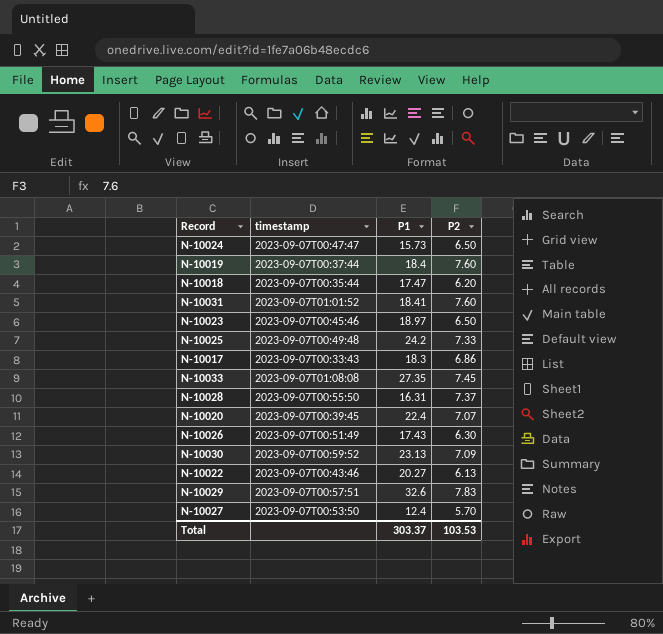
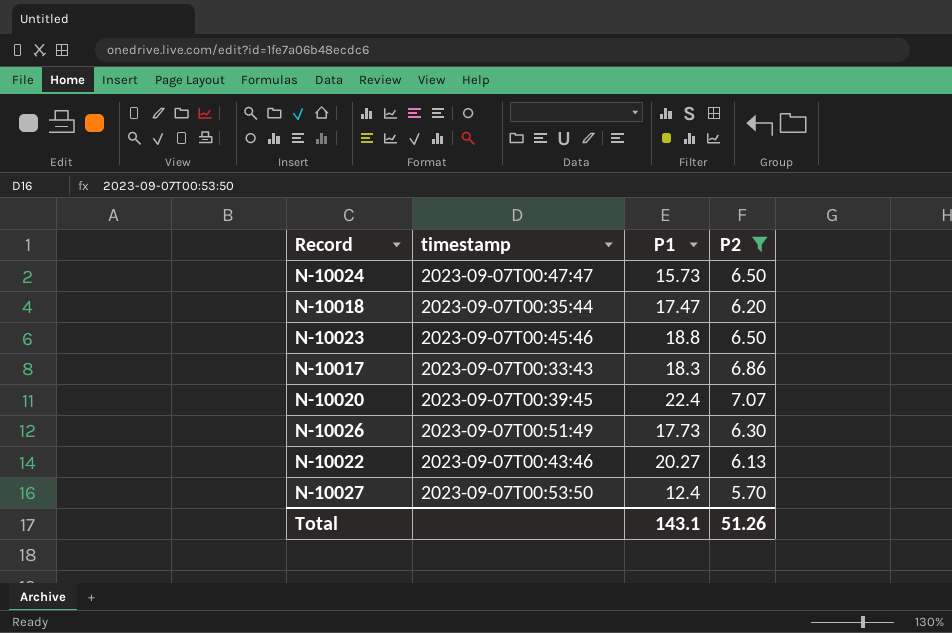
filter: none -> P2 <= 7.07
N-10023 | P1: 18.97 -> 18.8
N-10026 | P1: 17.43 -> 17.73
Total | P1: 303.37 -> 143.1
Total | P2: 103.53 -> 51.26

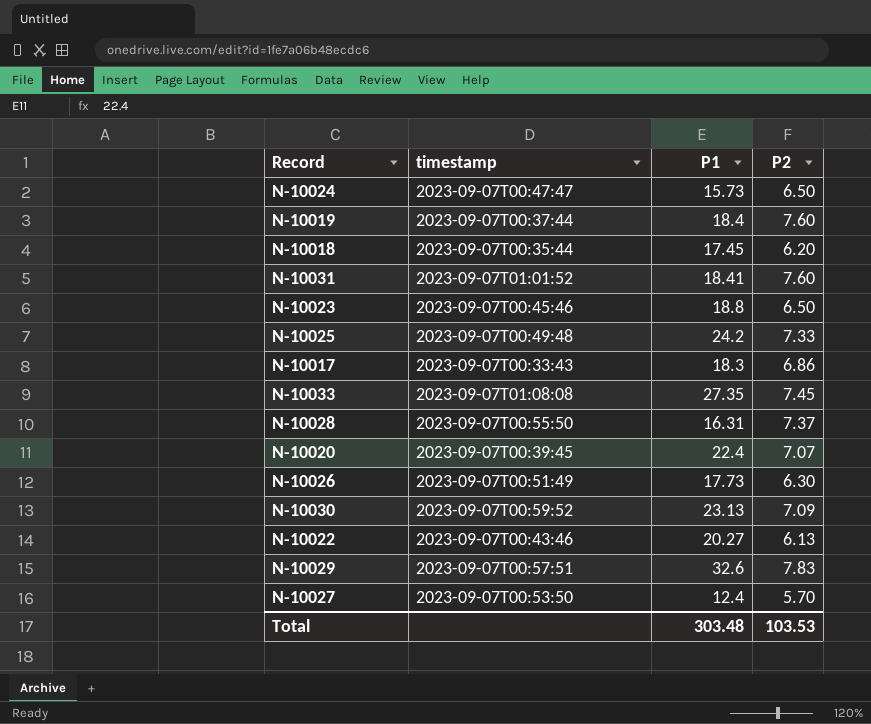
filter: P2 <= 7.07 -> none
N-10018 | P1: 17.47 -> 17.45
Total | P1: 143.1 -> 303.48
Total | P2: 51.26 -> 103.53

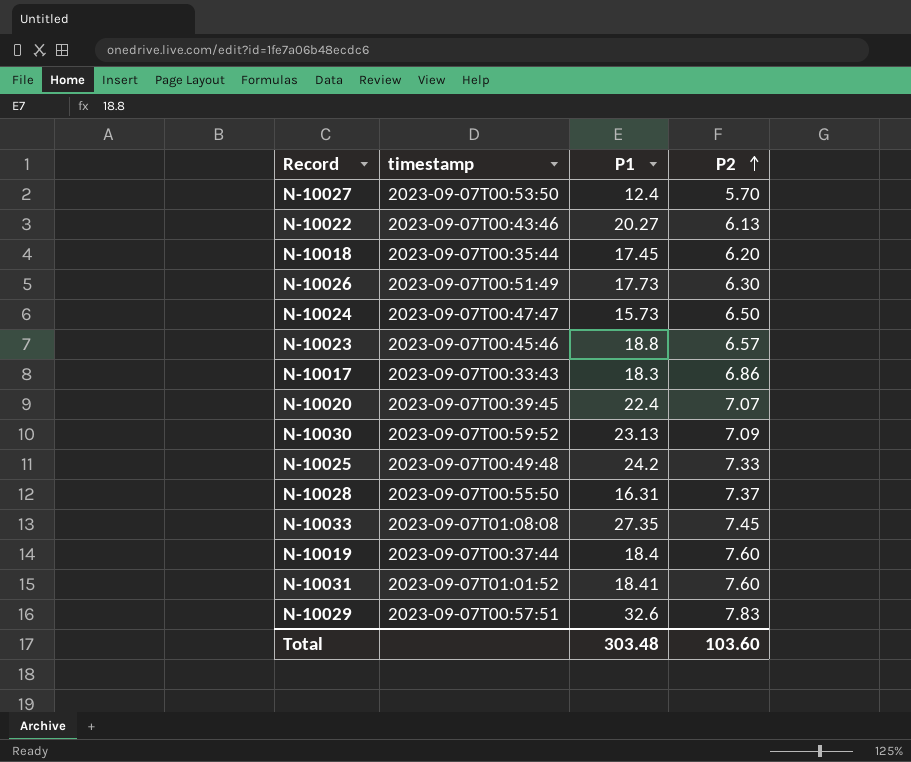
row order: none -> P2 ascending
N-10023 | P2: 6.50 -> 6.57
Total | P2: 103.53 -> 103.60

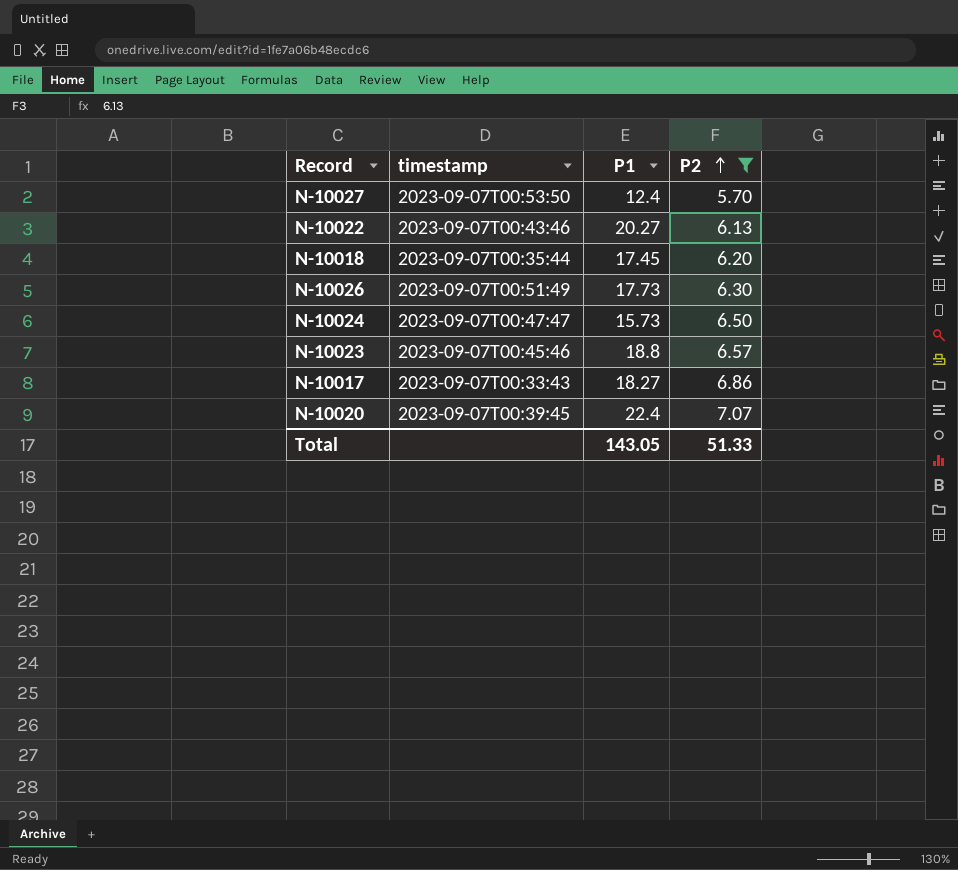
filter: none -> P2 <= 7.07
N-10017 | P1: 18.3 -> 18.27
Total | P1: 303.48 -> 143.05
Total | P2: 103.60 -> 51.33

